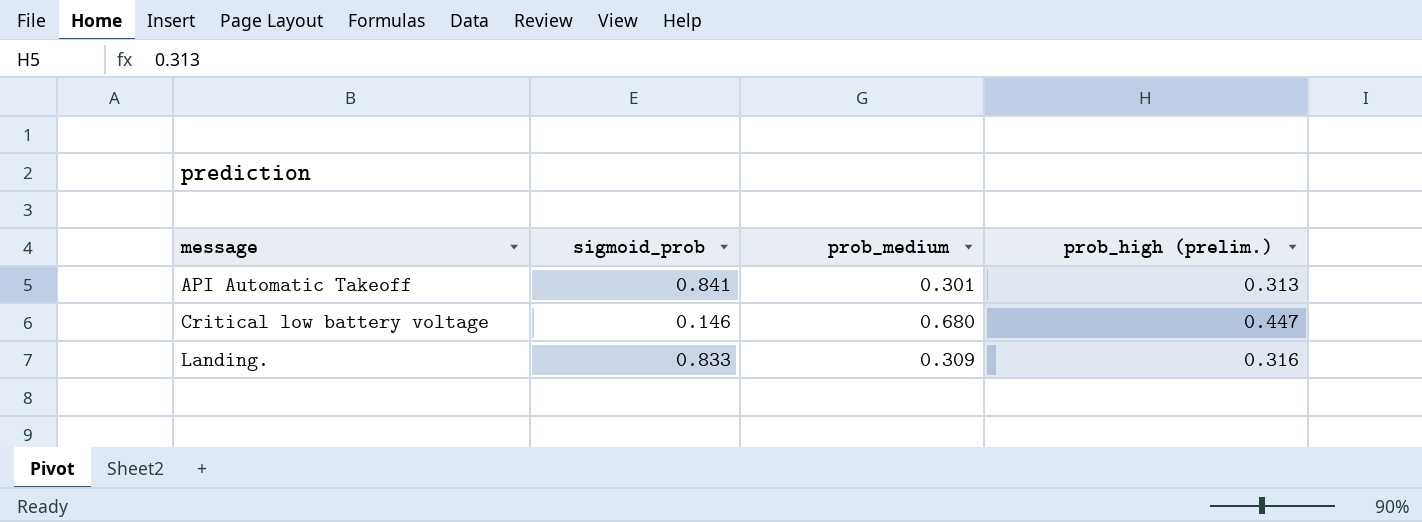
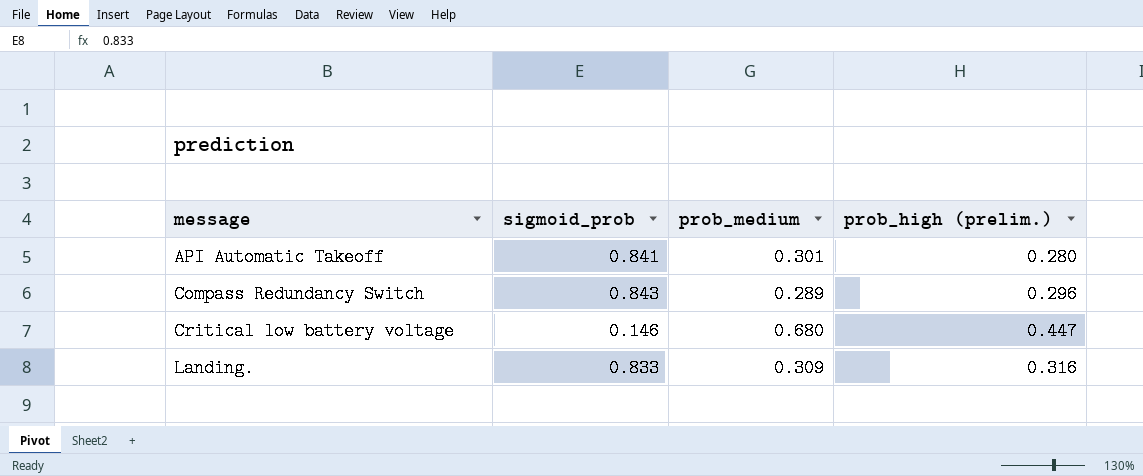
API Automatic Takeoff | prob_high (prelim.): 0.313 -> 0.280
row Compass Redundancy Switch: none -> 0.843 | 0.289 | 0.296

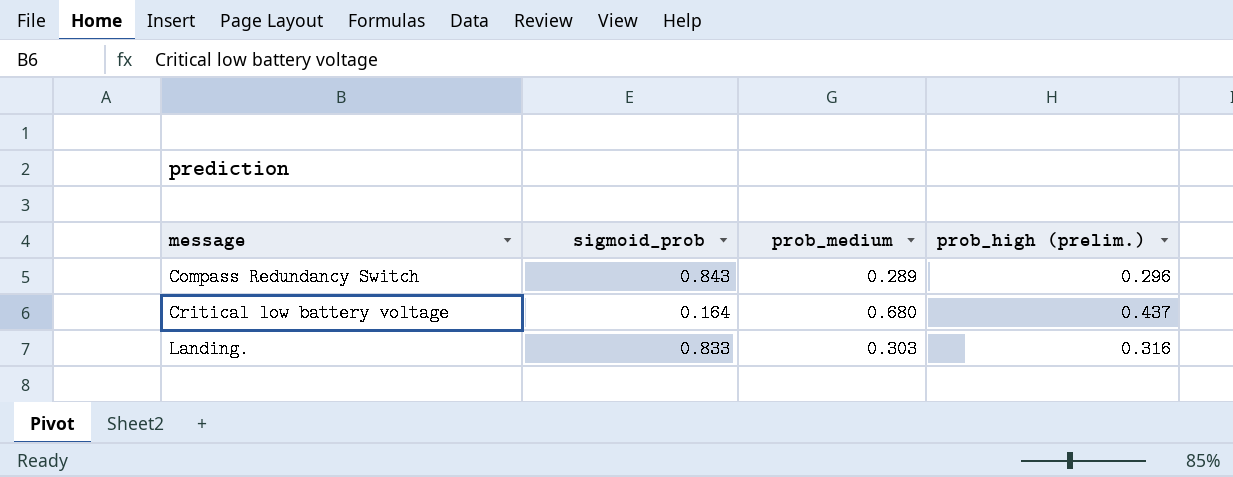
row API Automatic Takeoff: 0.841 | 0.301 | 0.280 -> none
Critical low battery voltage | sigmoid_prob: 0.146 -> 0.164
Critical low battery voltage | prob_high (prelim.): 0.447 -> 0.437
Landing. | prob_medium: 0.309 -> 0.303

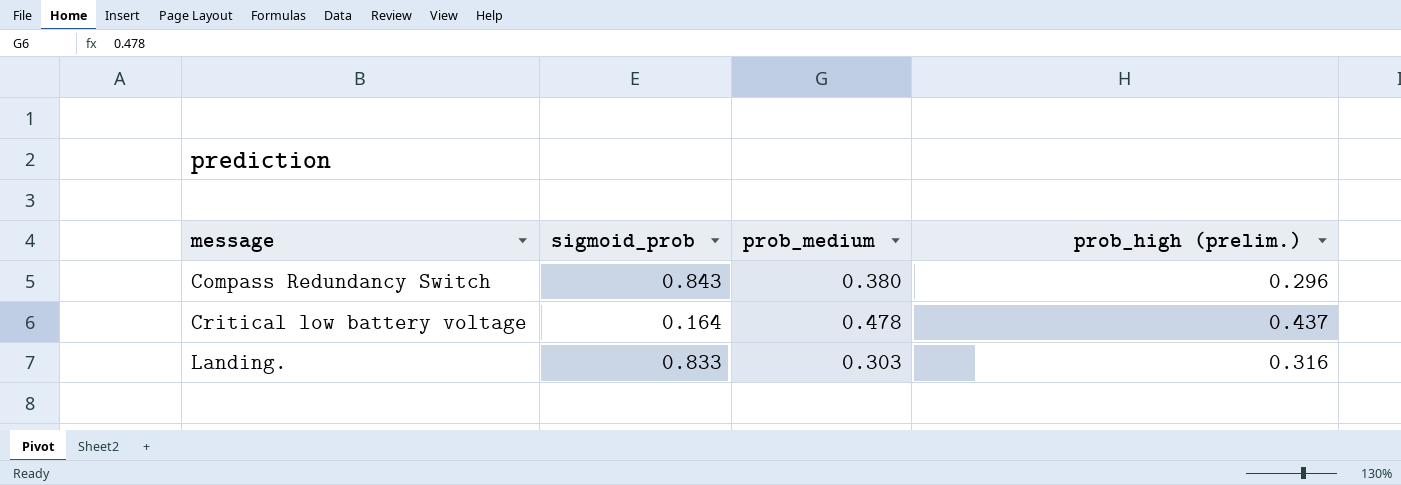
Compass Redundancy Switch | prob_medium: 0.289 -> 0.380
Critical low battery voltage | prob_medium: 0.680 -> 0.478

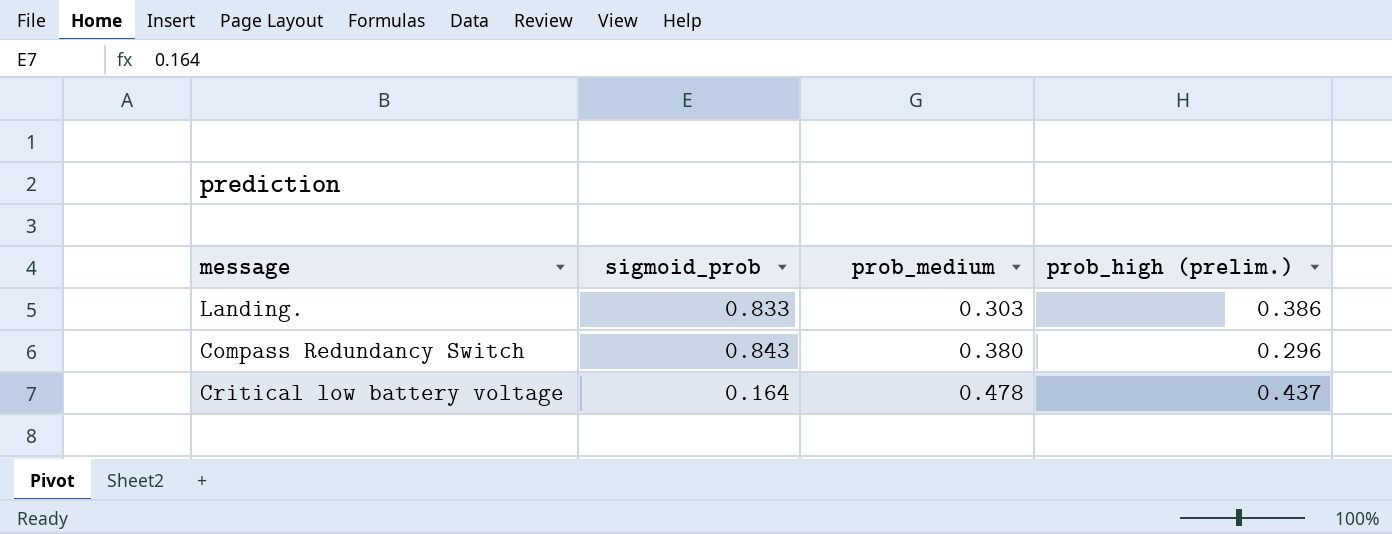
row order: message ascending -> prob_medium ascending
Landing. | prob_high (prelim.): 0.316 -> 0.386

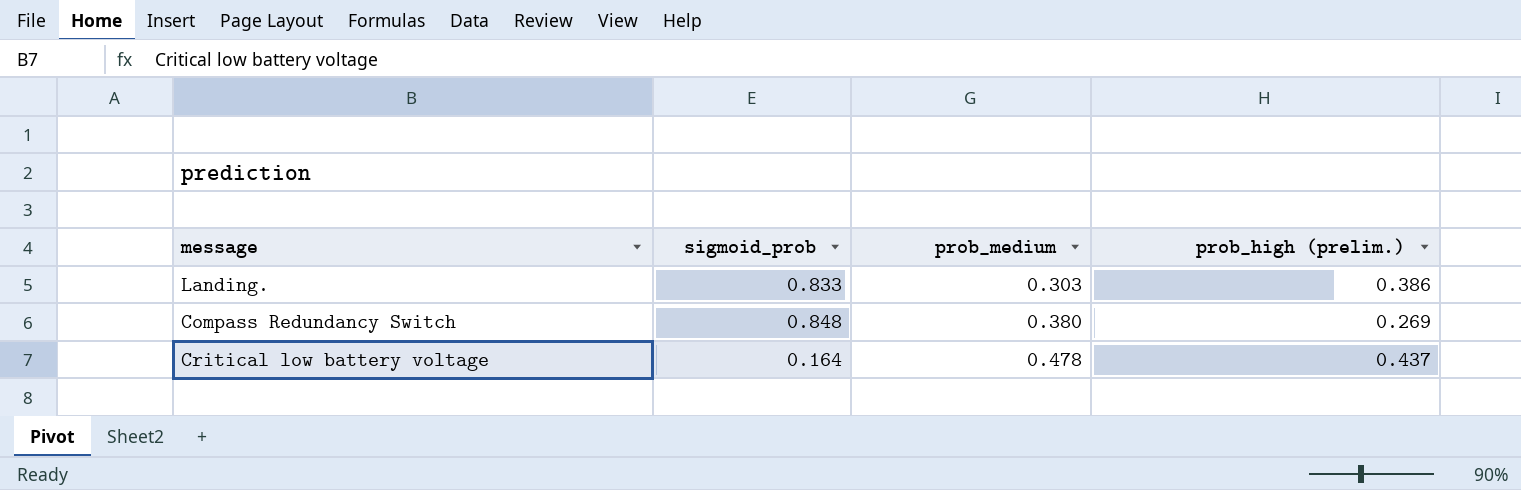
Compass Redundancy Switch | sigmoid_prob: 0.843 -> 0.848
Compass Redundancy Switch | prob_high (prelim.): 0.296 -> 0.269

